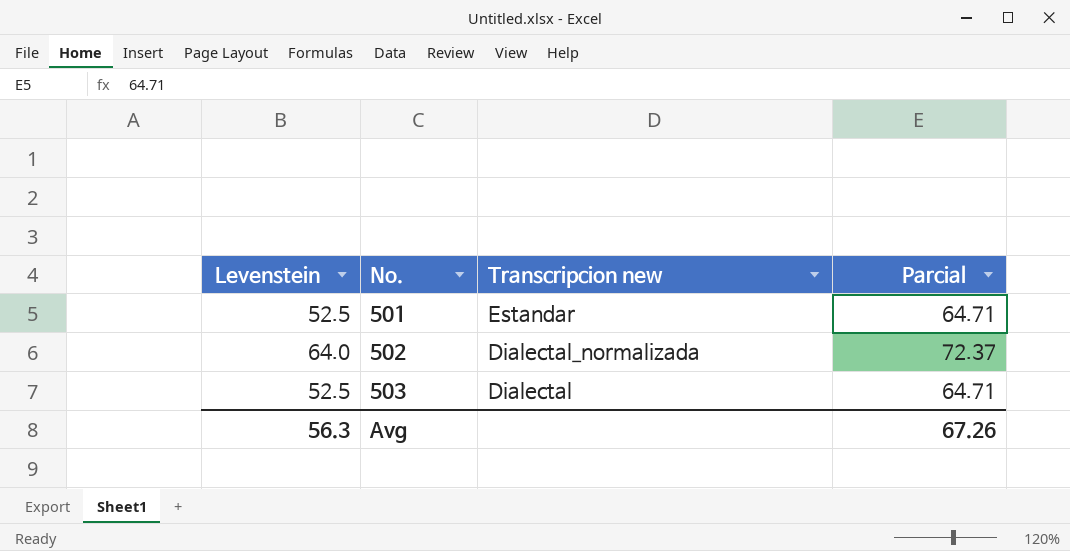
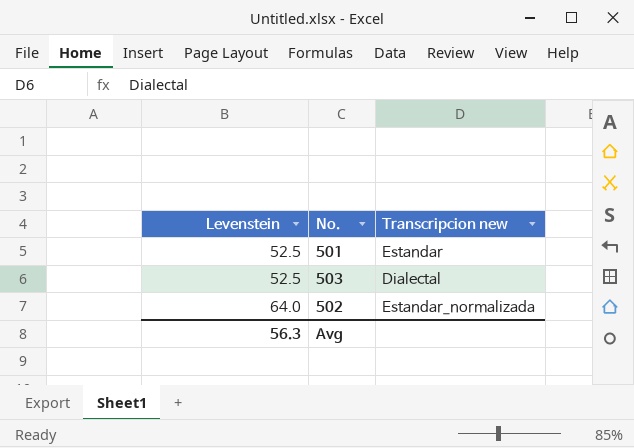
row order: No. ascending -> Levenstein ascending
column Parcial | position: 4 -> none
502 | Transcripcion new: Dialectal_normalizada -> Estandar_normalizada

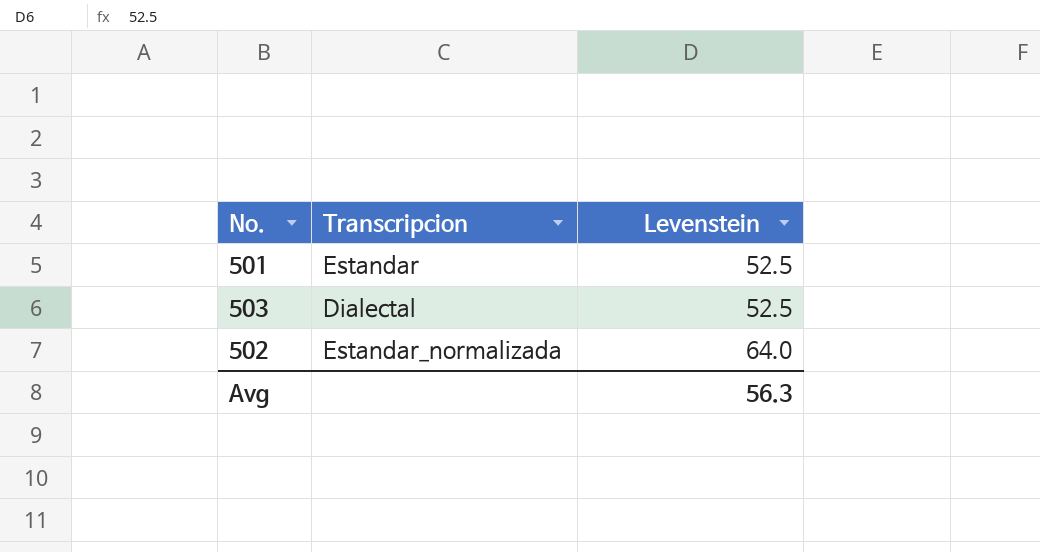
column name: Transcripcion new -> Transcripcion
column Levenstein | position: 1 -> 3

